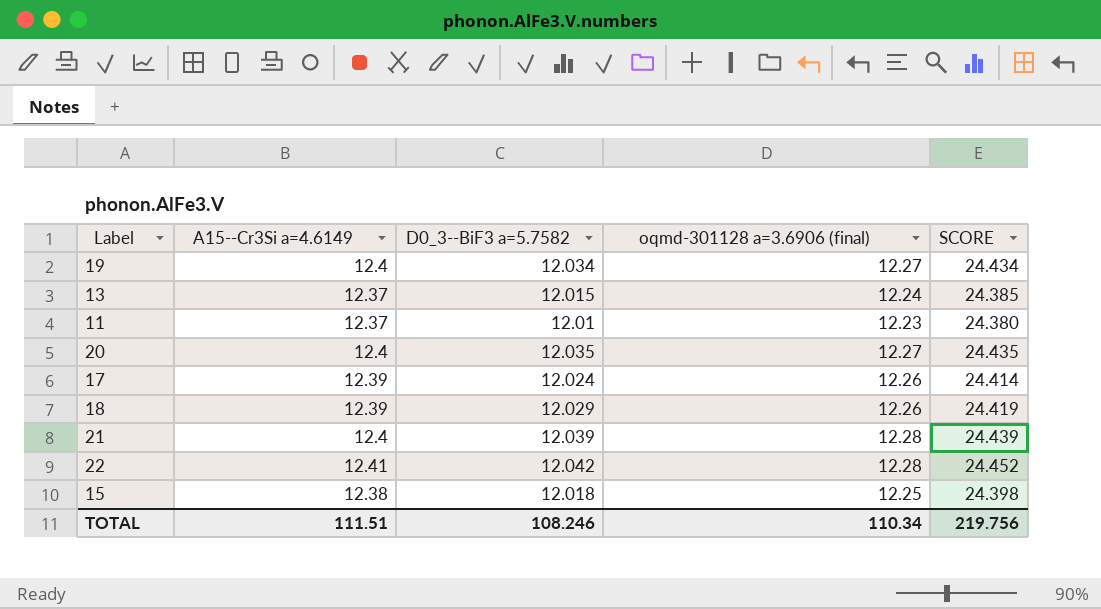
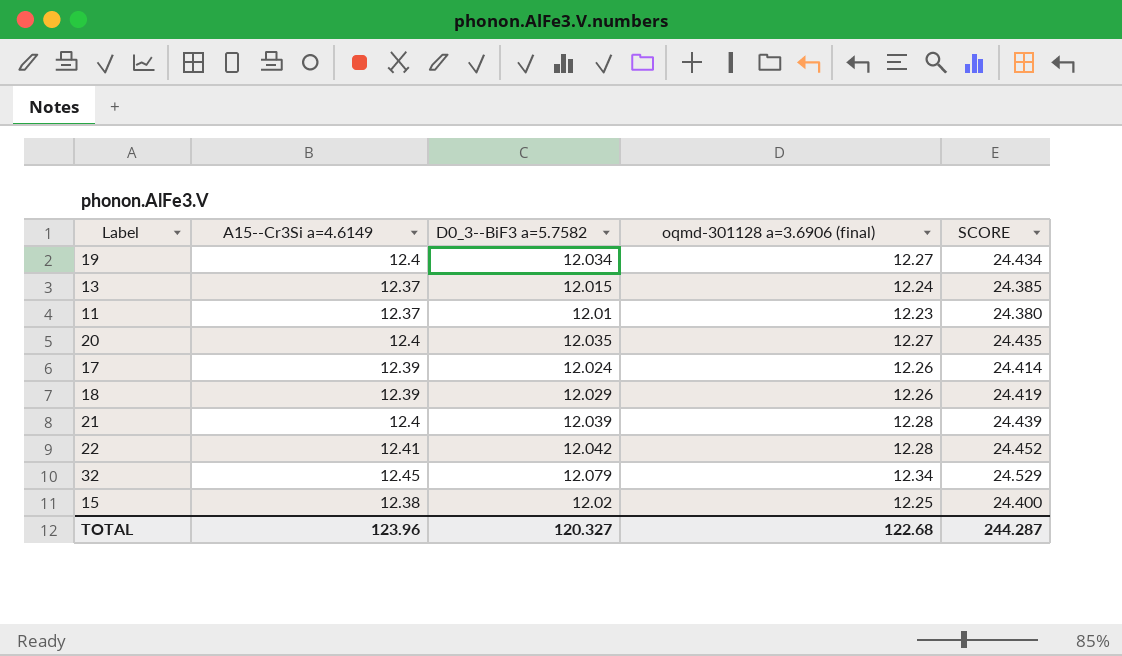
row 32: none -> 12.45 | 12.079 | 12.34 | 24.529
15 | D0_3--BiF3 a=5.7582: 12.018 -> 12.02
15 | SCORE: 24.398 -> 24.400
TOTAL | A15--Cr3Si a=4.6149: 111.51 -> 123.96
TOTAL | D0_3--BiF3 a=5.7582: 108.246 -> 120.327
TOTAL | oqmd-301128 a=3.6906 (final): 110.34 -> 122.68
TOTAL | SCORE: 219.756 -> 244.287

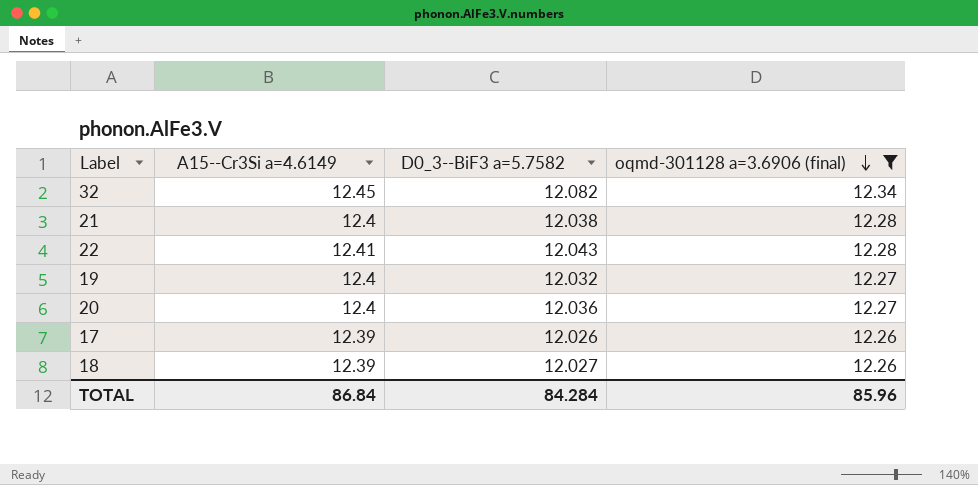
filter: none -> oqmd-301128 a=3.6906 (final) >= 12.26
row order: none -> oqmd-301128 a=3.6906 (final) descending
column SCORE | formula: [A15--Cr3Si a=4.6149] + [D0_3--BiF3 a=5.7582] -> none
32 | D0_3--BiF3 a=5.7582: 12.079 -> 12.082
21 | D0_3--BiF3 a=5.7582: 12.039 -> 12.038
22 | D0_3--BiF3 a=5.7582: 12.042 -> 12.043
19 | D0_3--BiF3 a=5.7582: 12.034 -> 12.032
20 | D0_3--BiF3 a=5.7582: 12.035 -> 12.036
17 | D0_3--BiF3 a=5.7582: 12.024 -> 12.026
18 | D0_3--BiF3 a=5.7582: 12.029 -> 12.027
TOTAL | A15--Cr3Si a=4.6149: 123.96 -> 86.84
TOTAL | D0_3--BiF3 a=5.7582: 120.327 -> 84.284
TOTAL | oqmd-301128 a=3.6906 (final): 122.68 -> 85.96

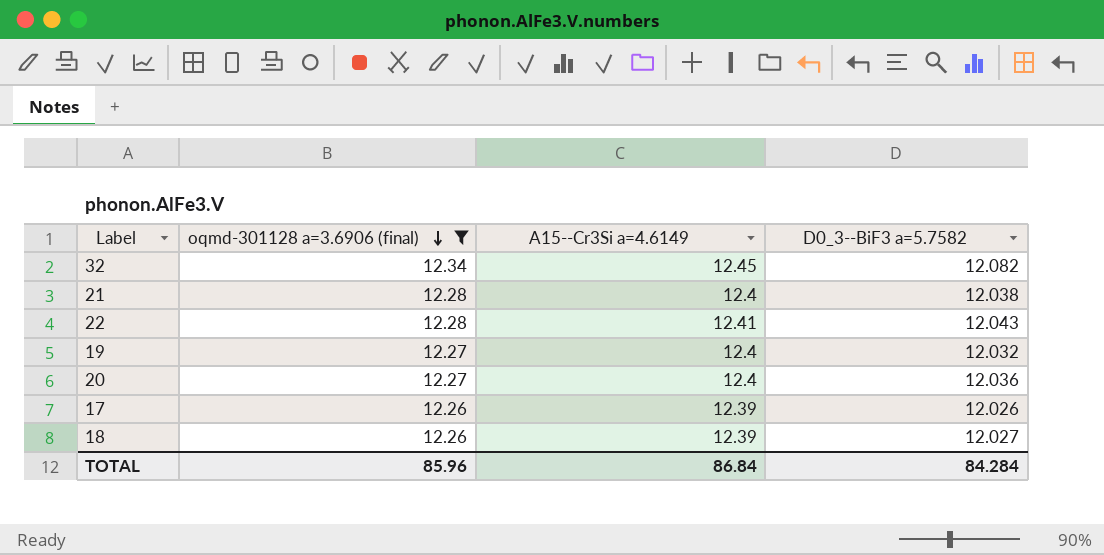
column oqmd-301128 a=3.6906 (final) | position: 4 -> 2

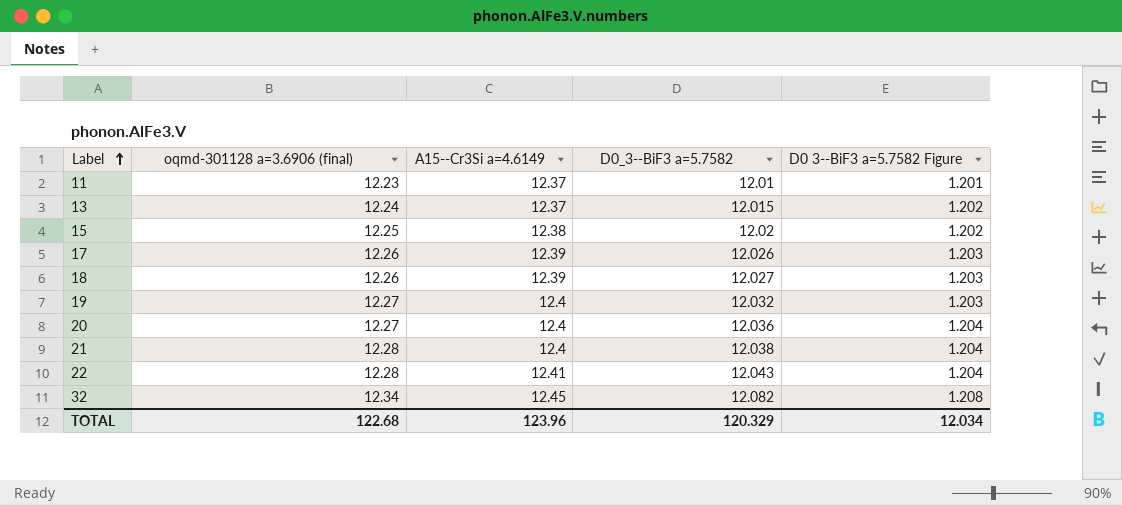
filter: oqmd-301128 a=3.6906 (final) >= 12.26 -> none
row order: oqmd-301128 a=3.6906 (final) descending -> Label ascending
column D0 3--BiF3 a=5.7582 Figure | formula: none -> [D0_3--BiF3 a=5.7582] * 0.1
TOTAL | oqmd-301128 a=3.6906 (final): 85.96 -> 122.68
TOTAL | A15--Cr3Si a=4.6149: 86.84 -> 123.96
TOTAL | D0_3--BiF3 a=5.7582: 84.284 -> 120.329

